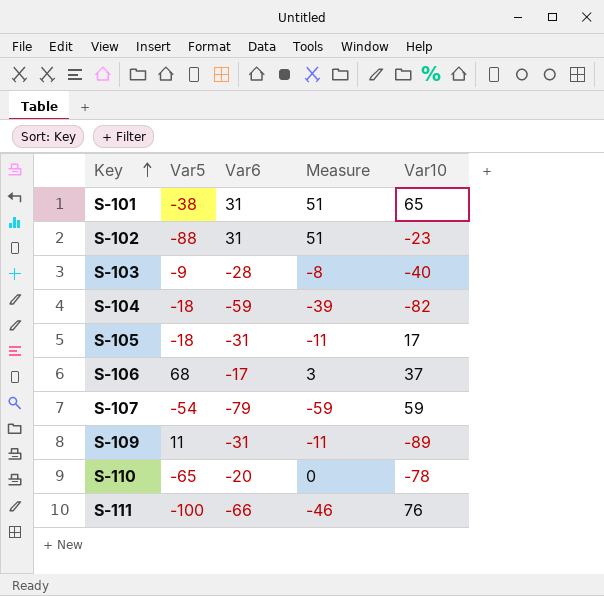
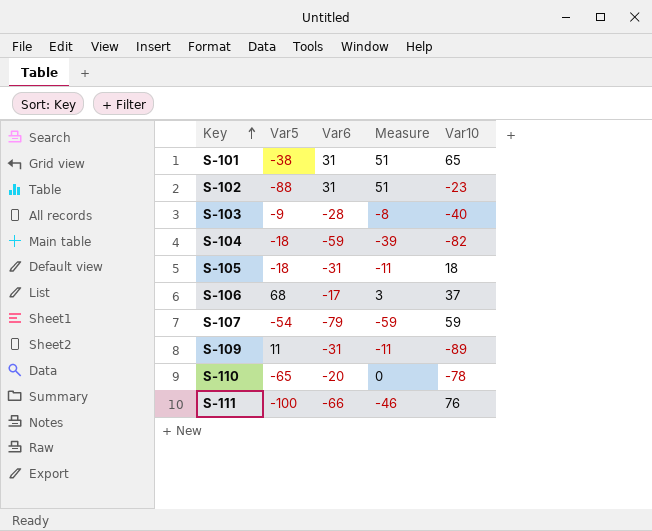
S-105 | Var10: 17 -> 18

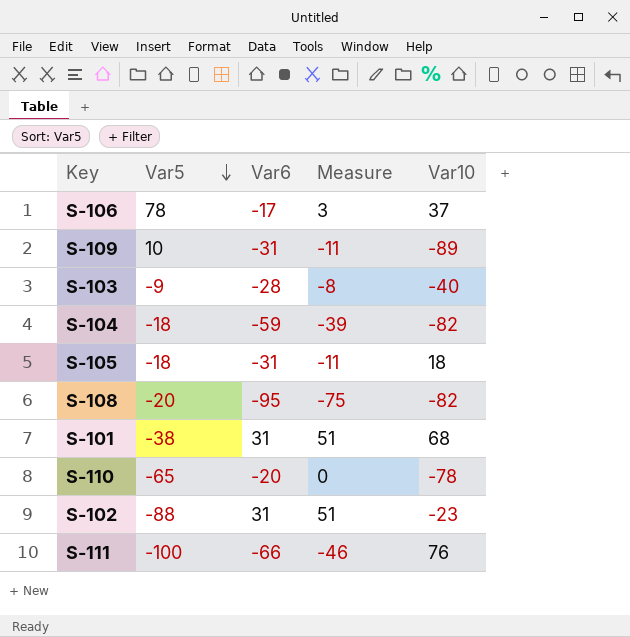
row order: Key ascending -> Var5 descending
row S-107: -54 | -79 | -59 | 59 -> none
S-106 | Var5: 68 -> 78
S-109 | Var5: 11 -> 10
row S-108: none -> -20 | -95 | -75 | -82
S-101 | Var10: 65 -> 68

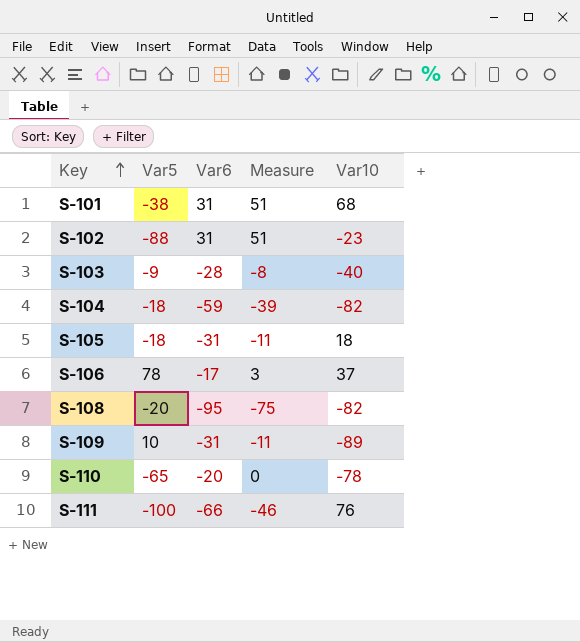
row order: Var5 descending -> Key ascending

